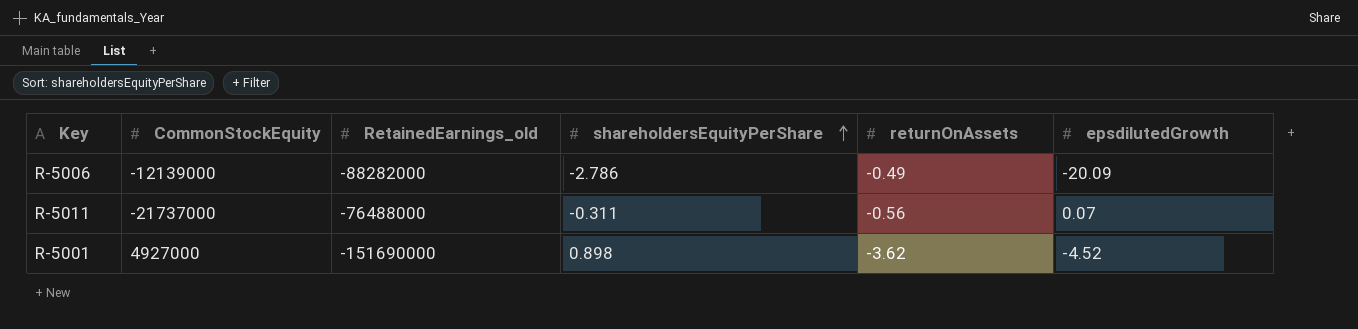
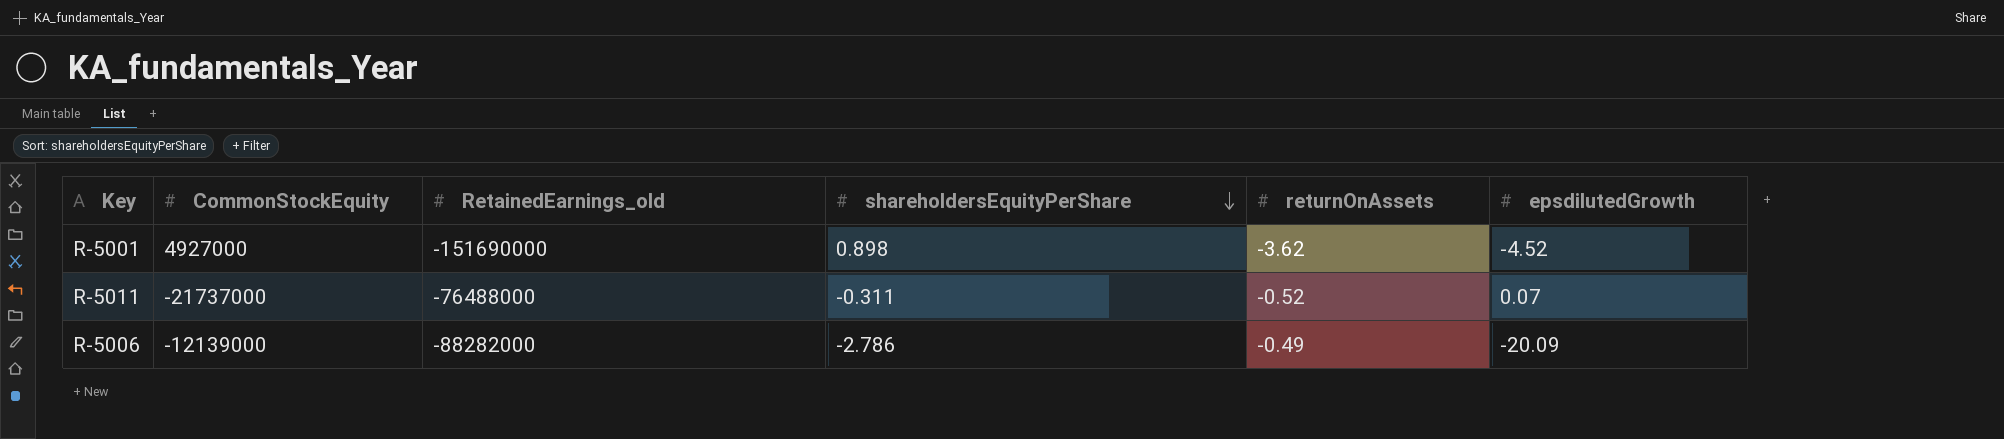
row order: shareholdersEquityPerShare ascending -> shareholdersEquityPerShare descending
R-5011 | returnOnAssets: -0.56 -> -0.52

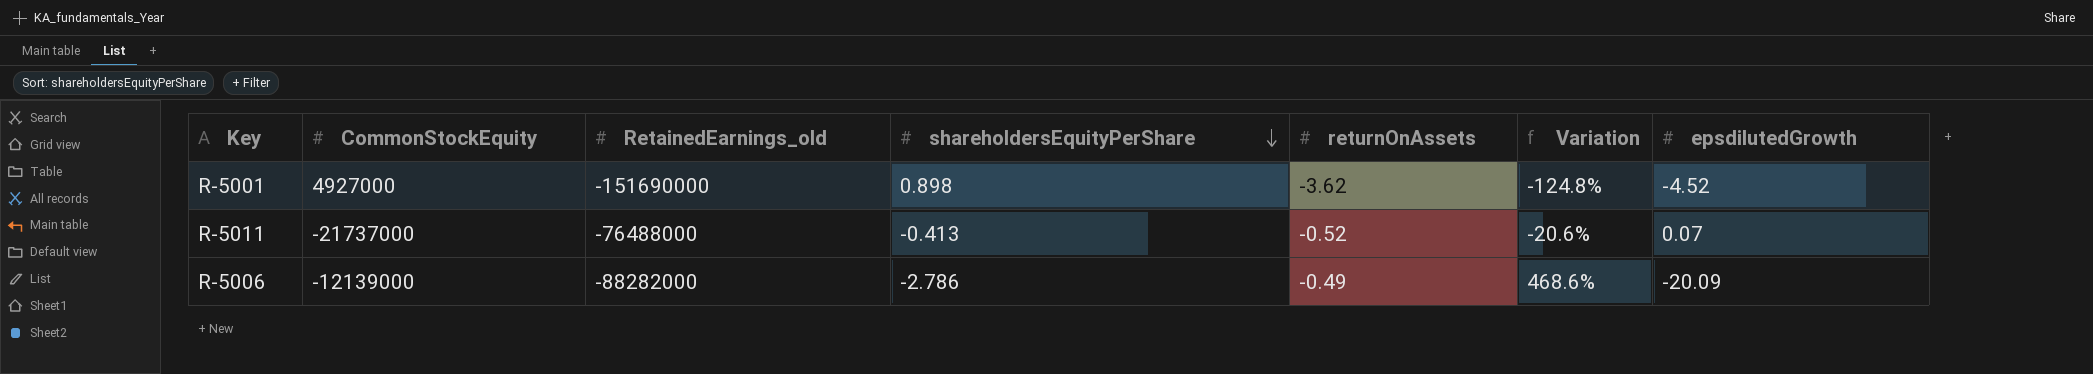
column Variation | formula: none -> ([shareholdersEquityPerShare] - [returnOnAssets]) / [returnOnAssets]
R-5011 | shareholdersEquityPerShare: -0.311 -> -0.413

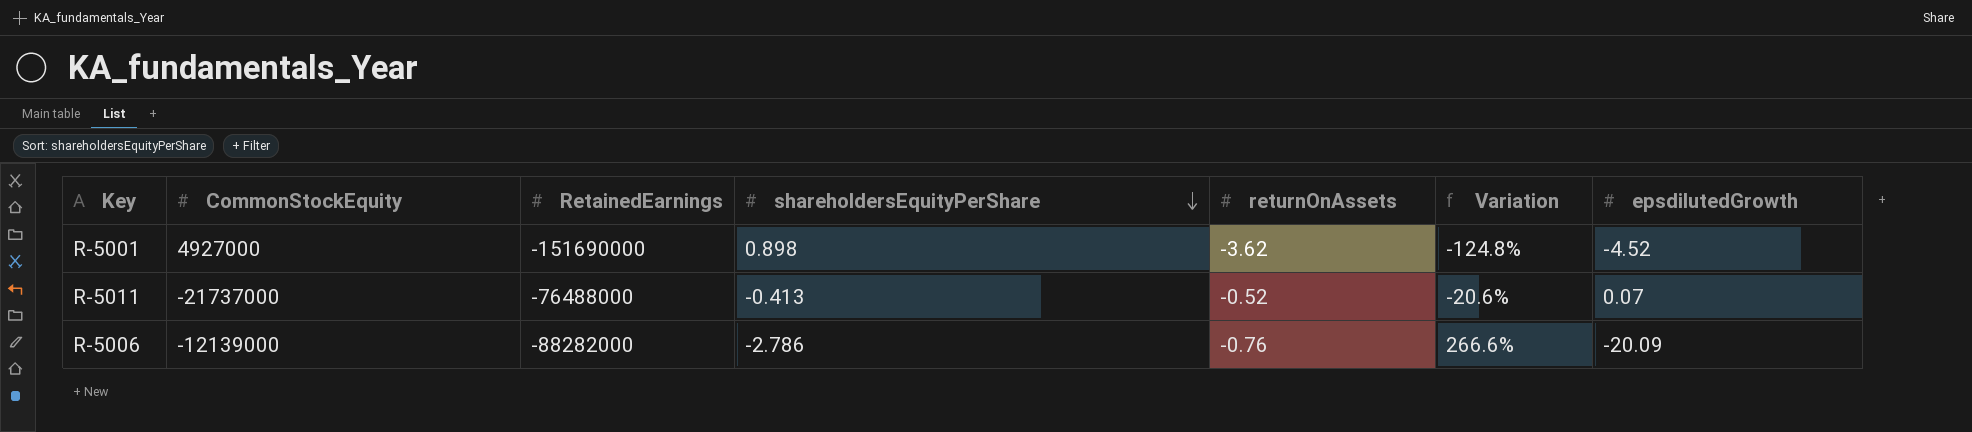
column name: RetainedEarnings_old -> RetainedEarnings
R-5006 | returnOnAssets: -0.49 -> -0.76
R-5006 | Variation: 468.6% -> 266.6%

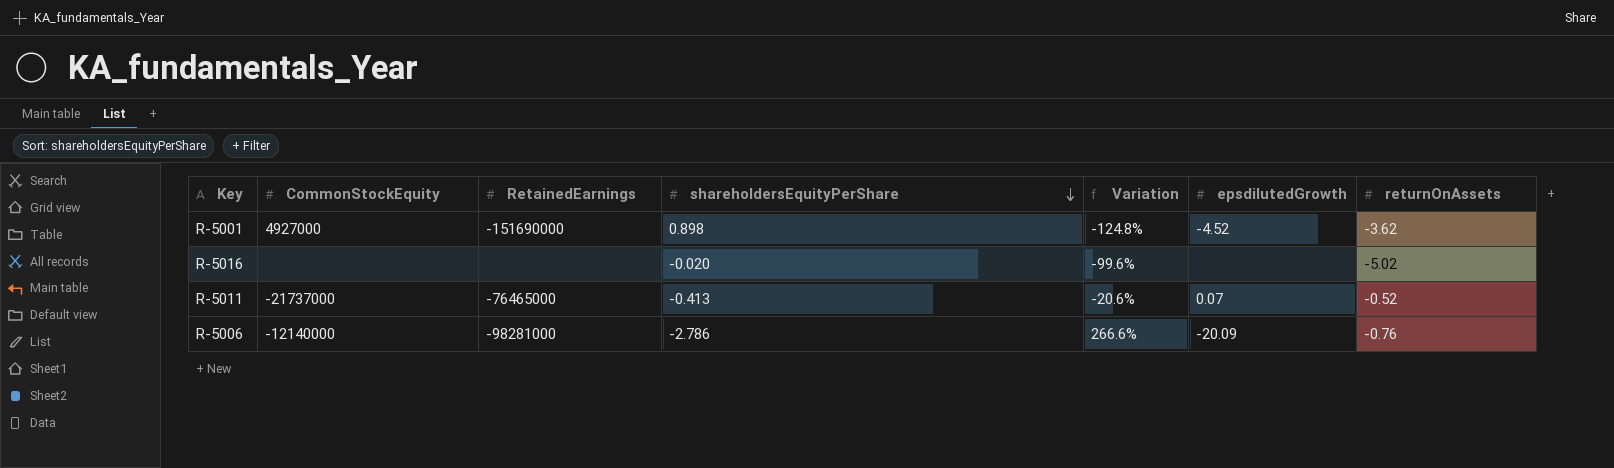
column returnOnAssets | position: 5 -> 7
row R-5016: none -> none | none | -0.020 | -99.6% | none | -5.02
R-5011 | RetainedEarnings: -76488000 -> -76465000
R-5006 | CommonStockEquity: -12139000 -> -12140000
R-5006 | RetainedEarnings: -88282000 -> -98281000

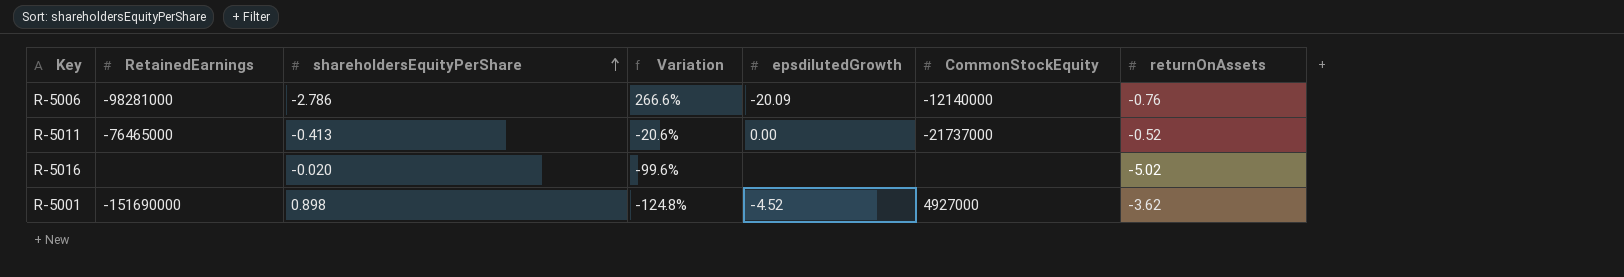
row order: shareholdersEquityPerShare descending -> shareholdersEquityPerShare ascending
column CommonStockEquity | position: 2 -> 6
R-5011 | epsdilutedGrowth: 0.07 -> 0.00

